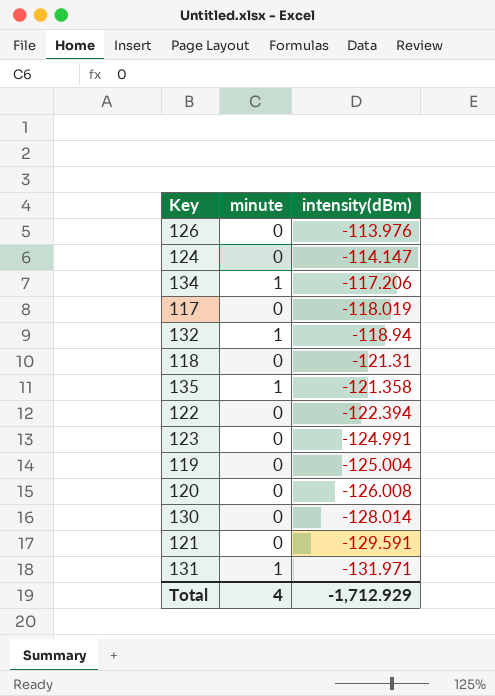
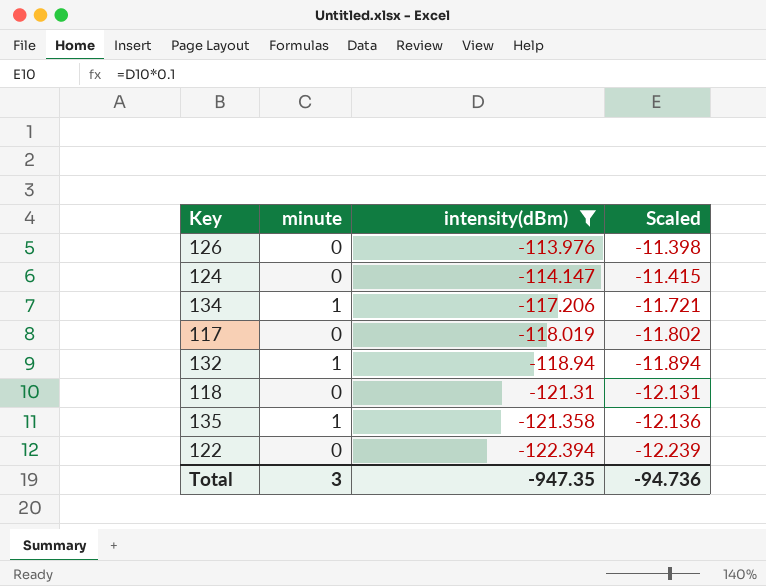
filter: none -> intensity(dBm) >= -122.394
column Scaled | formula: none -> [intensity(dBm)] * 0.1
Total | minute: 4 -> 3
Total | intensity(dBm): -1,712.929 -> -947.35

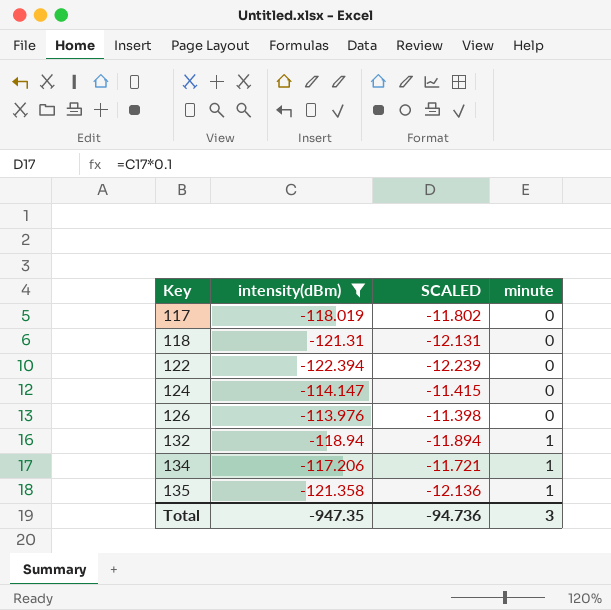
row order: intensity(dBm) descending -> Key ascending
column name: Scaled -> SCALED
column minute | position: 2 -> 4

